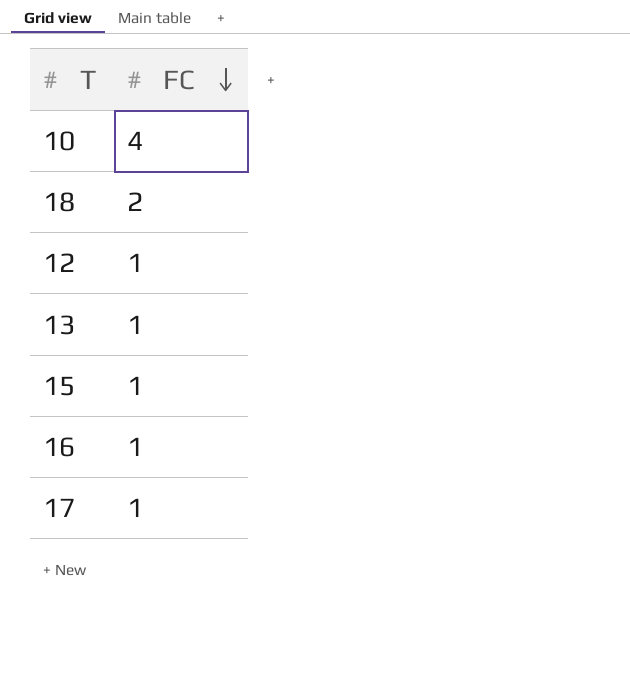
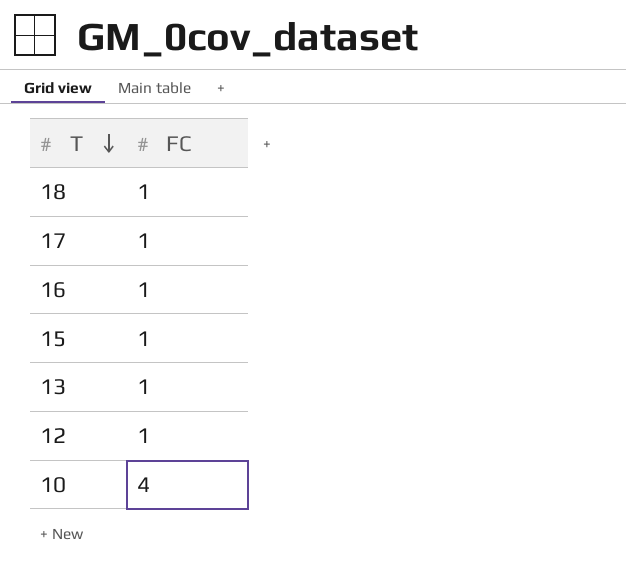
row order: FC descending -> T descending
18 | FC: 2 -> 1

